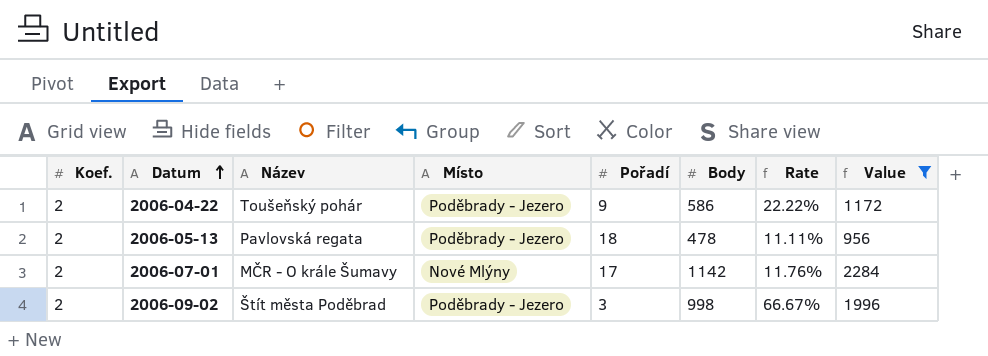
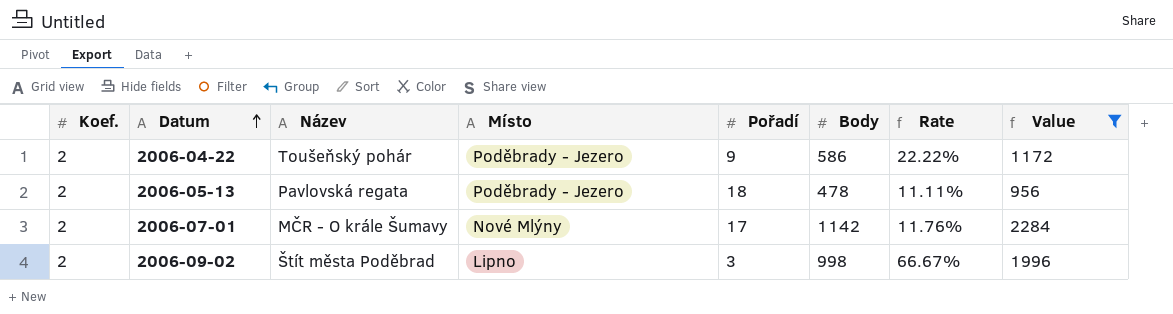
2006-09-02 | Místo: Poděbrady - Jezero -> Lipno

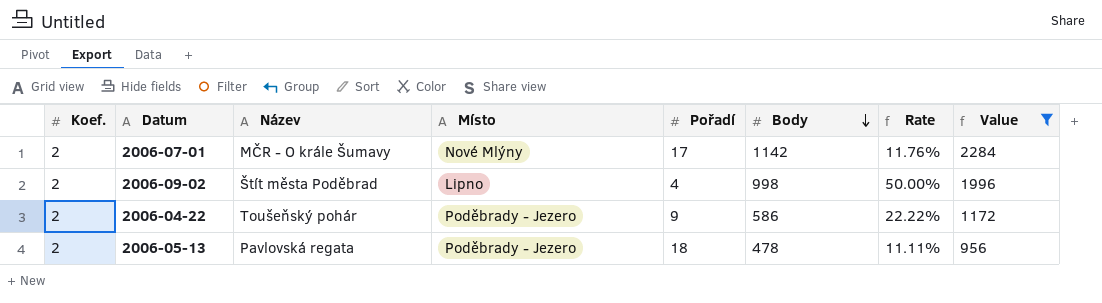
row order: Datum ascending -> Body descending
2006-09-02 | Pořadí: 3 -> 4
2006-09-02 | Rate: 66.67% -> 50.00%

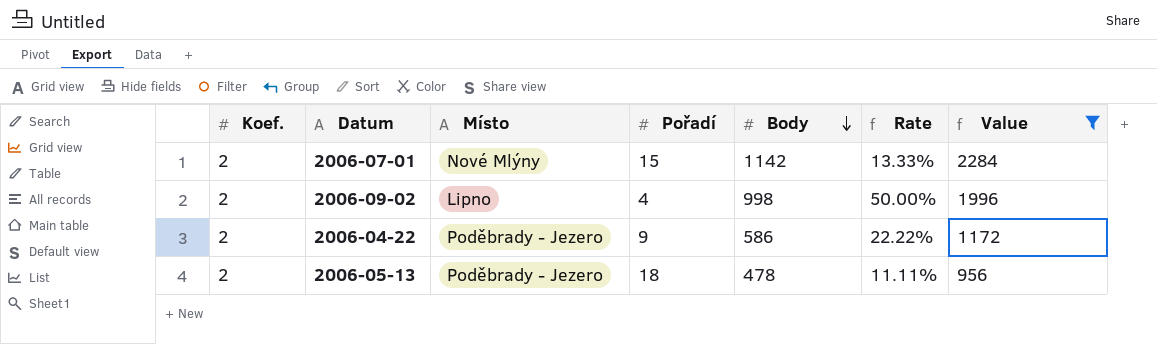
column Název | position: 3 -> none
2006-07-01 | Pořadí: 17 -> 15
2006-07-01 | Rate: 11.76% -> 13.33%

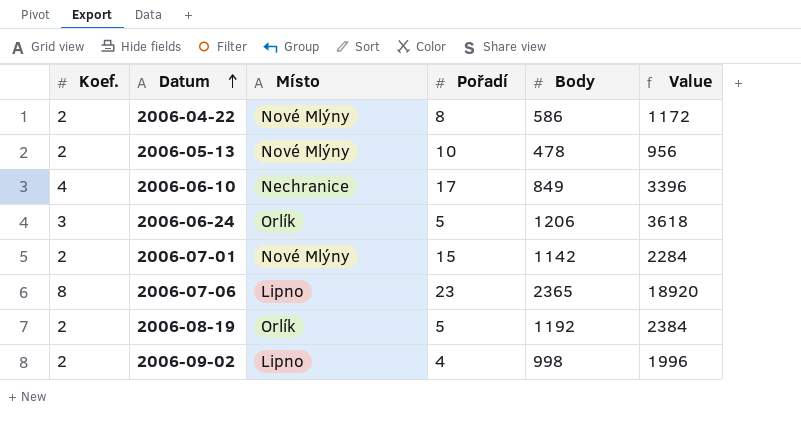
filter: Value <= 2284 -> none
row order: Body descending -> Datum ascending
column Rate | formula: [Koef.] / [Pořadí] -> none
2006-04-22 | Místo: Poděbrady - Jezero -> Nové Mlýny
2006-04-22 | Pořadí: 9 -> 8
2006-05-13 | Místo: Poděbrady - Jezero -> Nové Mlýny
2006-05-13 | Pořadí: 18 -> 10

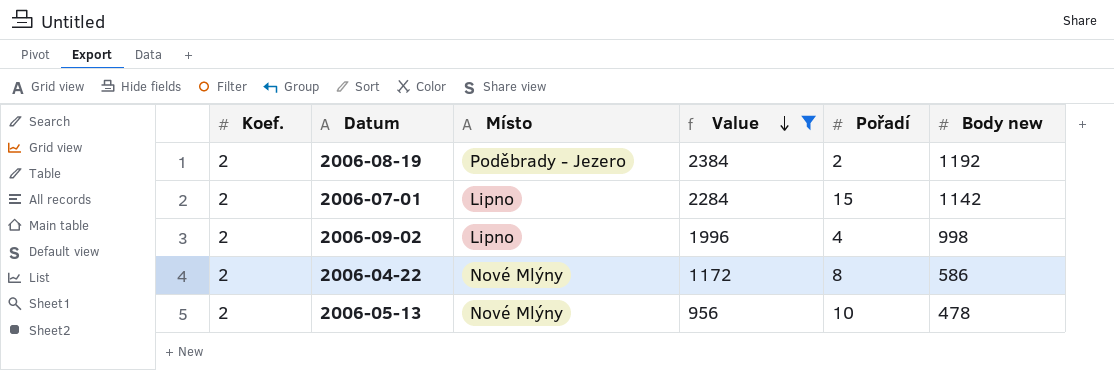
filter: none -> Value <= 2384
row order: Datum ascending -> Value descending
column Value | position: 6 -> 4
column name: Body -> Body new
2006-08-19 | Místo: Orlík -> Poděbrady - Jezero
2006-08-19 | Pořadí: 5 -> 2
2006-07-01 | Místo: Nové Mlýny -> Lipno

